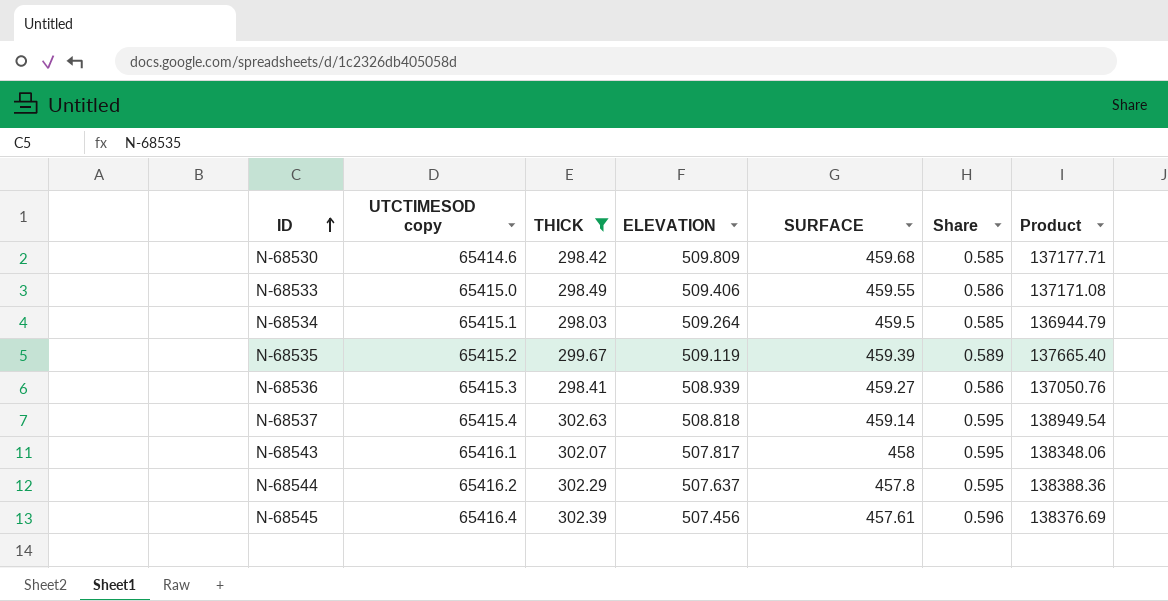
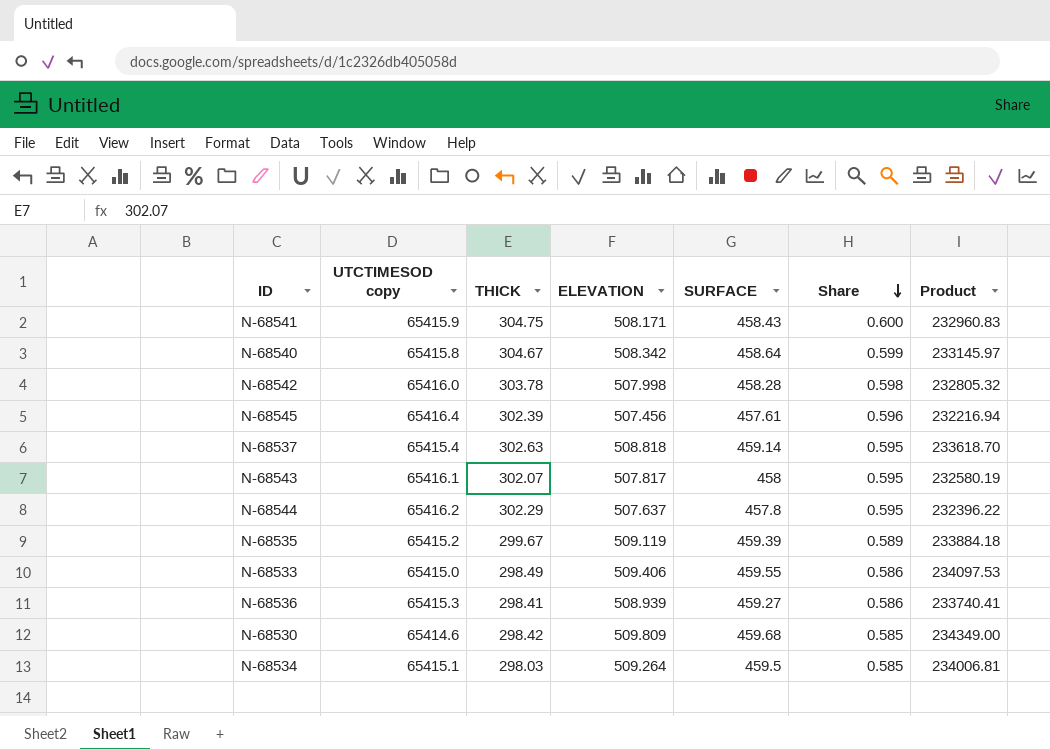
filter: THICK <= 302.63 -> none
row order: ID ascending -> Share descending
column Product | formula: [THICK] * [SURFACE] -> [ELEVATION] * [SURFACE]

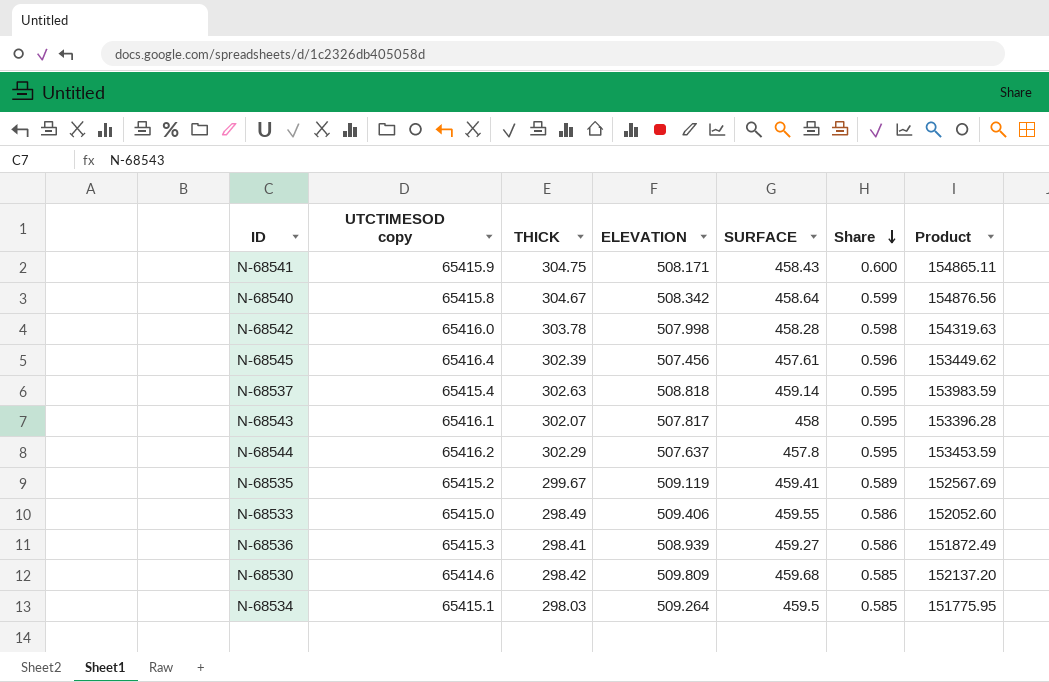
column Product | formula: [ELEVATION] * [SURFACE] -> [THICK] * [ELEVATION]
N-68535 | SURFACE: 459.39 -> 459.41

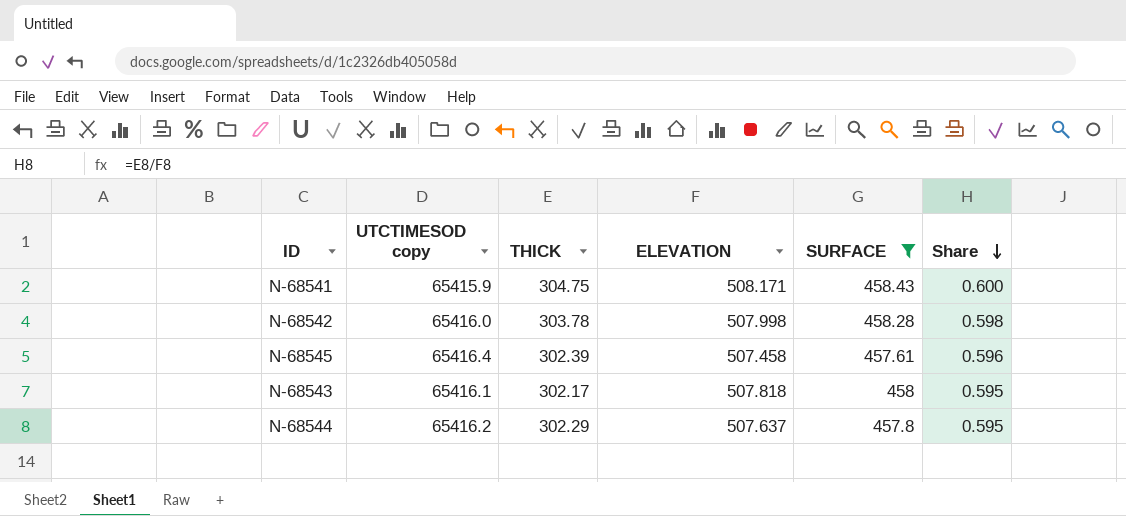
filter: none -> SURFACE <= 458.43
column Product | formula: [THICK] * [ELEVATION] -> none
N-68545 | ELEVATION: 507.456 -> 507.458
N-68543 | THICK: 302.07 -> 302.17
N-68543 | ELEVATION: 507.817 -> 507.818

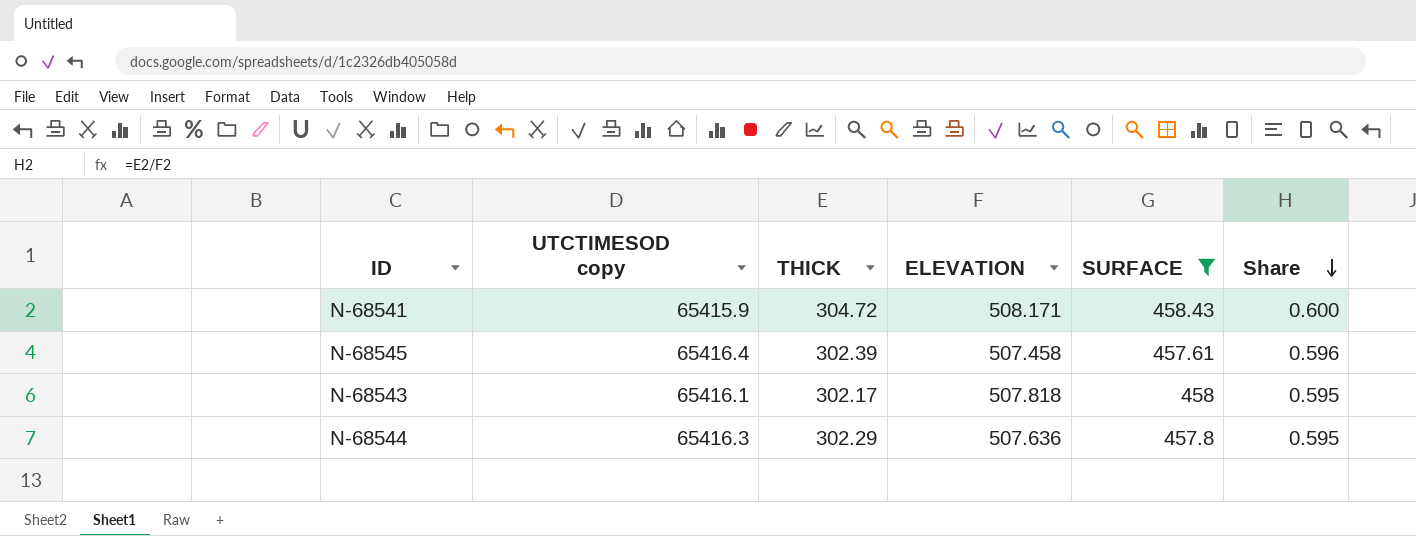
row N-68542: 65416.0 | 303.78 | 507.998 | 458.28 | 0.598 -> none
N-68541 | THICK: 304.75 -> 304.72
N-68544 | UTCTIMESOD copy: 65416.2 -> 65416.3
N-68544 | ELEVATION: 507.637 -> 507.636

